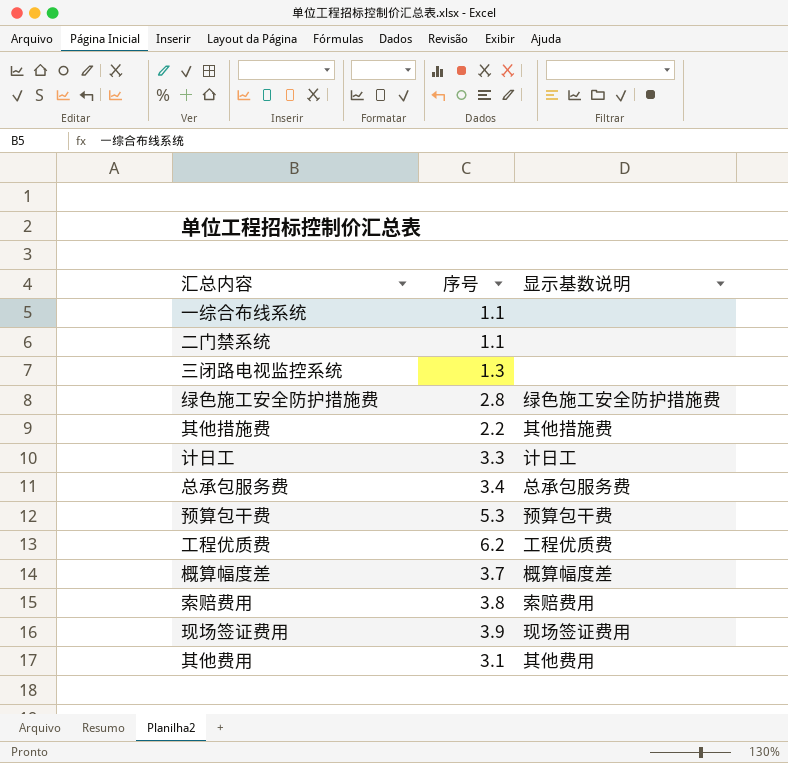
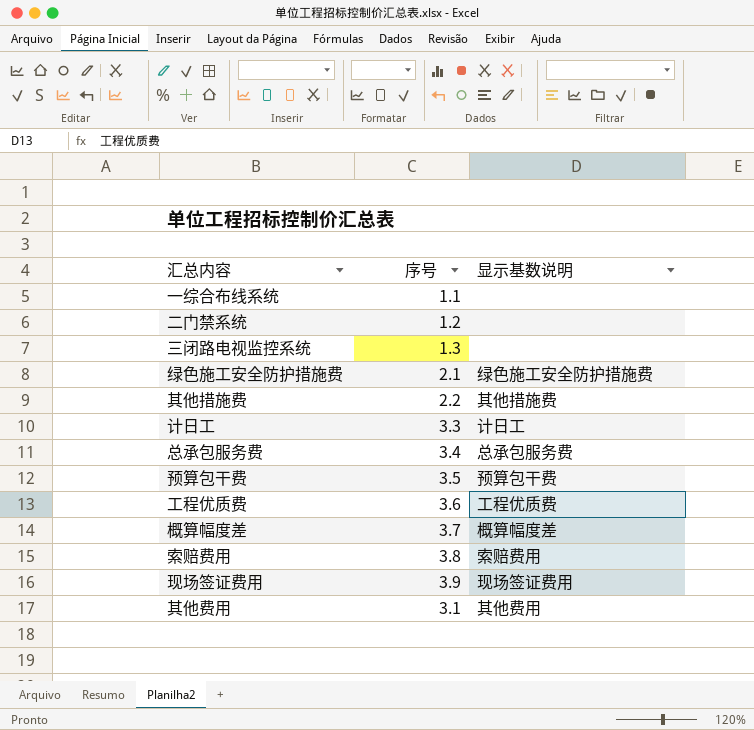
二门禁系统 | 序号: 1.1 -> 1.2
绿色施工安全防护措施费 | 序号: 2.8 -> 2.1
预算包干费 | 序号: 5.3 -> 3.5
工程优质费 | 序号: 6.2 -> 3.6

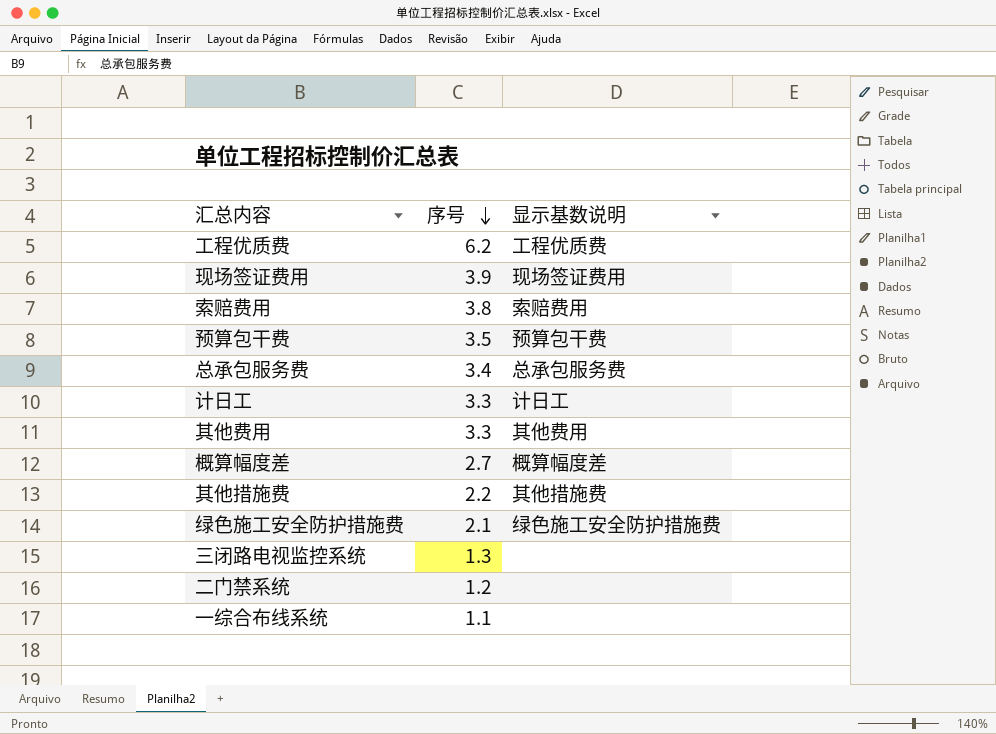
row order: none -> 序号 descending
工程优质费 | 序号: 3.6 -> 6.2
其他费用 | 序号: 3.1 -> 3.3
概算幅度差 | 序号: 3.7 -> 2.7

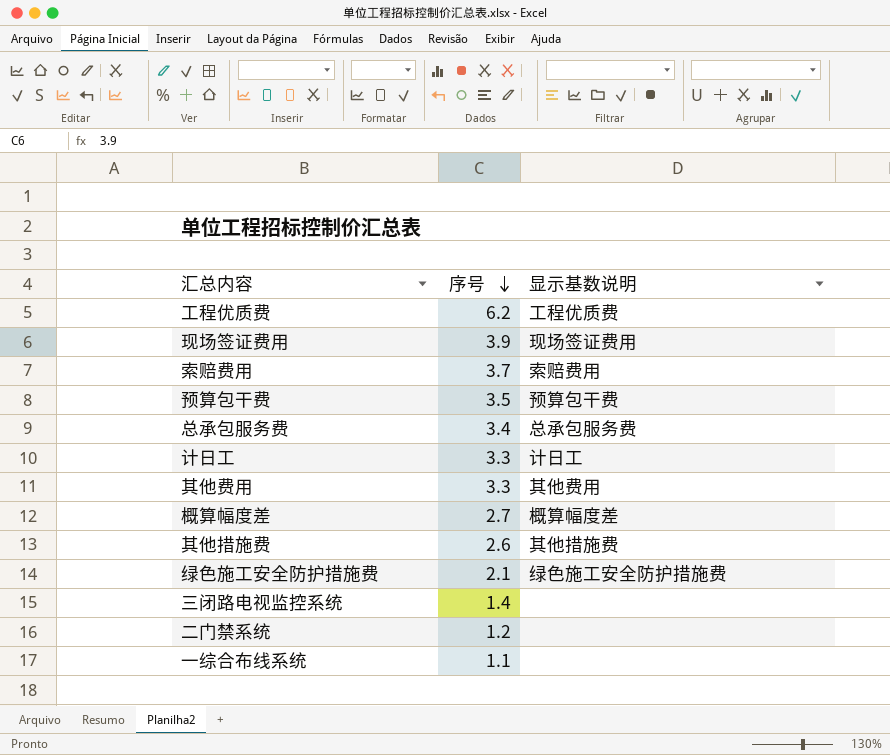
索赔费用 | 序号: 3.8 -> 3.7
其他措施费 | 序号: 2.2 -> 2.6
三闭路电视监控系统 | 序号: 1.3 -> 1.4

